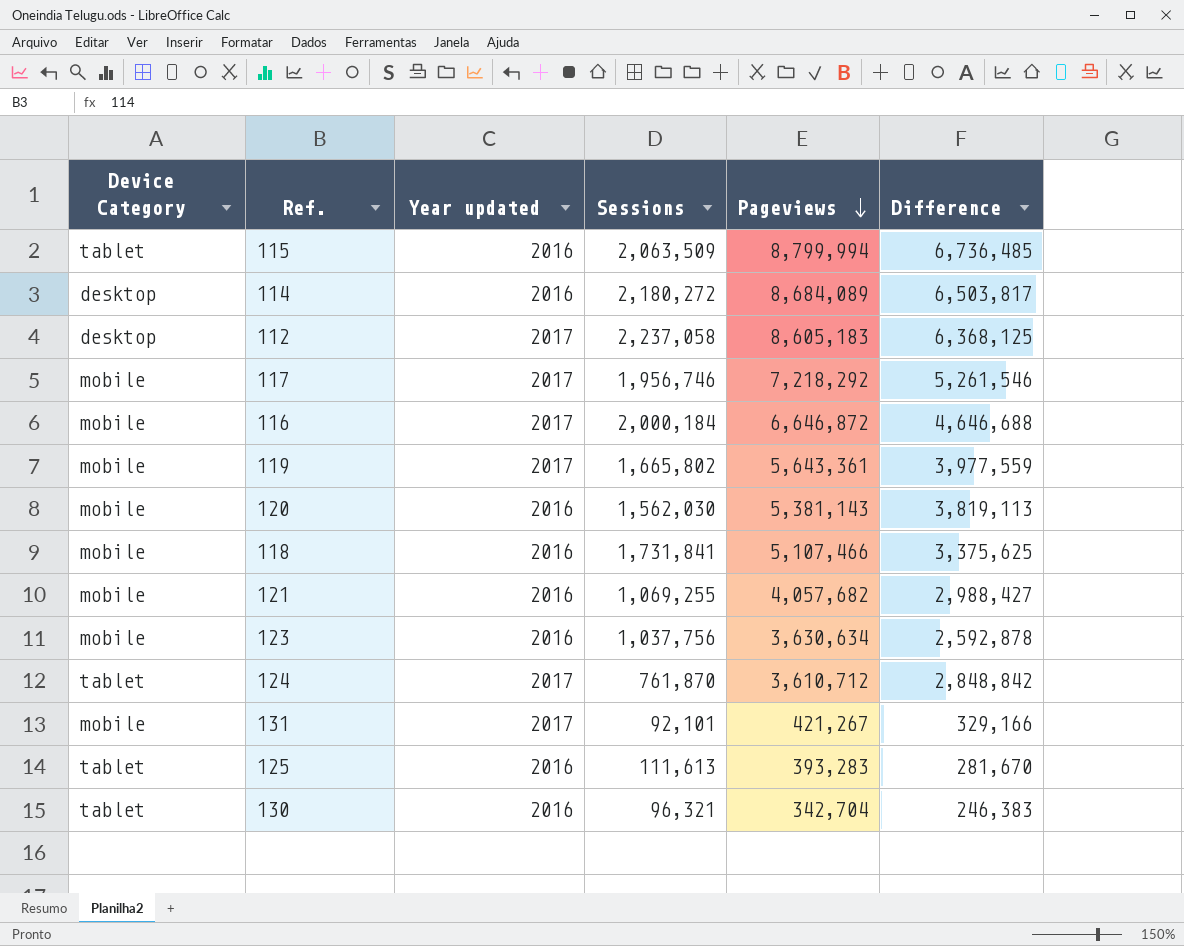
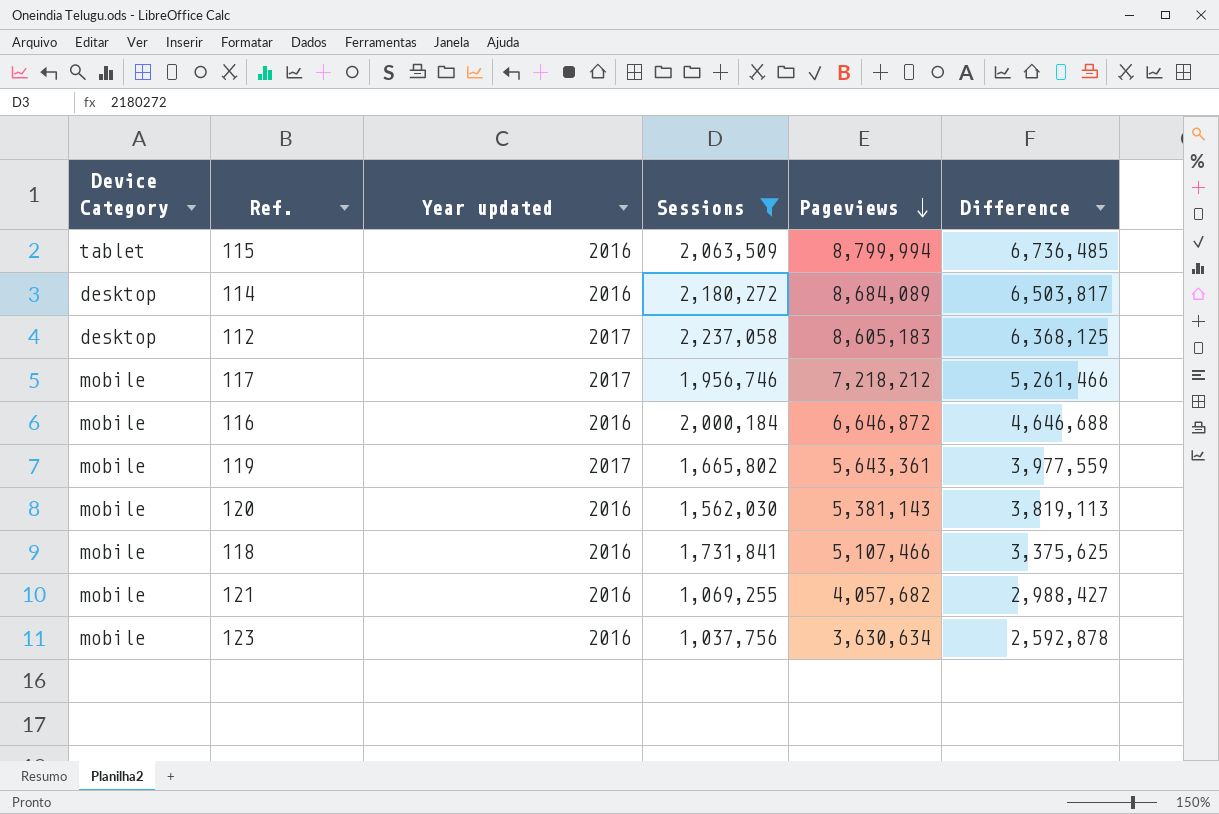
filter: none -> Sessions >= 1,037,756
117 | Pageviews: 7,218,292 -> 7,218,212
117 | Difference: 5,261,546 -> 5,261,466
116 | Year updated: 2017 -> 2016

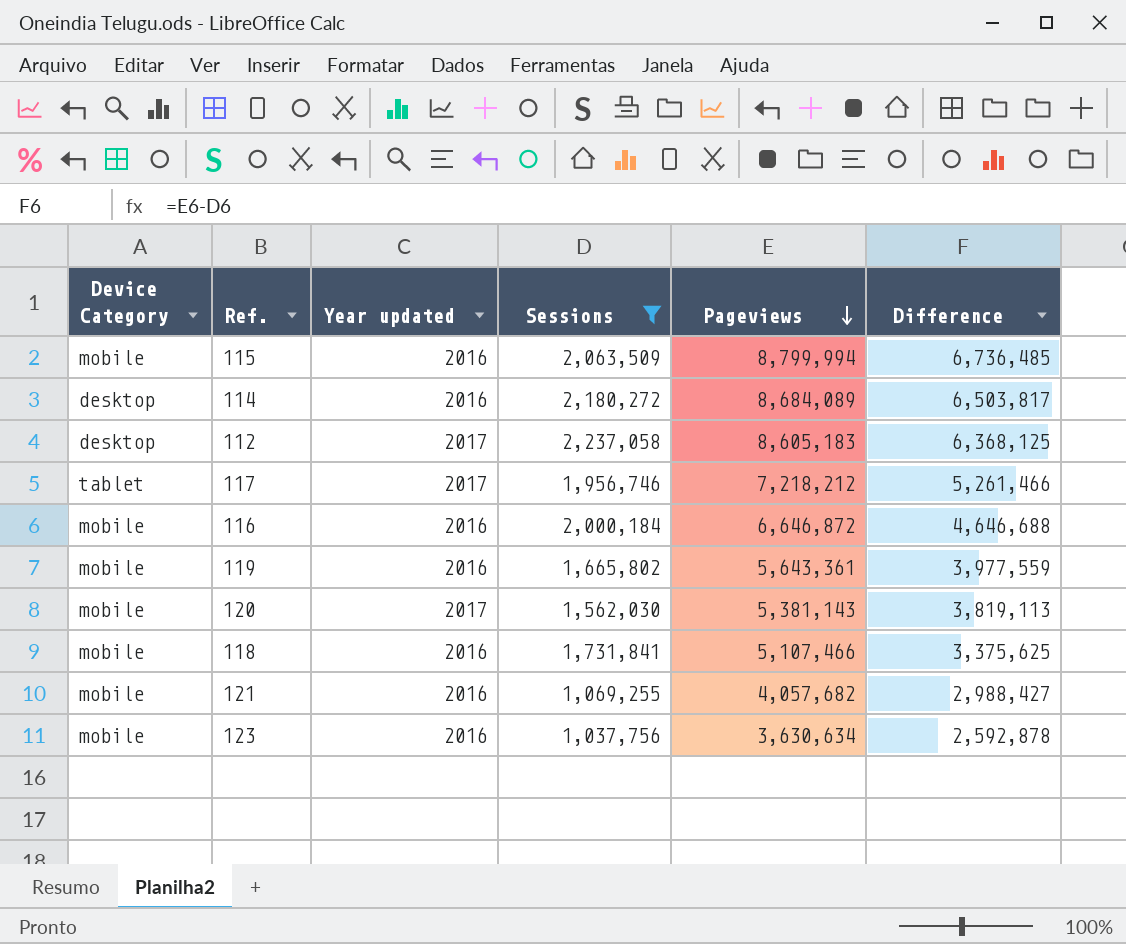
115 | Device Category: tablet -> mobile
117 | Device Category: mobile -> tablet
119 | Year updated: 2017 -> 2016
120 | Year updated: 2016 -> 2017

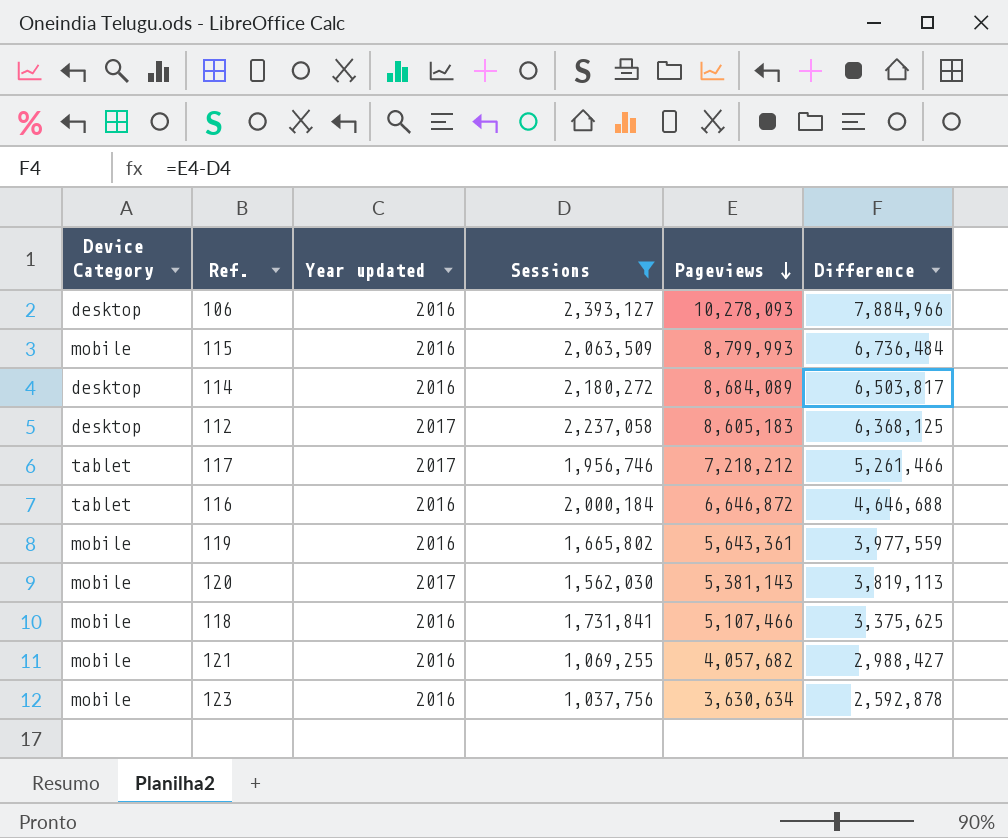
row 106: none -> desktop | 2016 | 2,393,127 | 10,278,093 | 7,884,966
115 | Pageviews: 8,799,994 -> 8,799,993
115 | Difference: 6,736,485 -> 6,736,484
116 | Device Category: mobile -> tablet

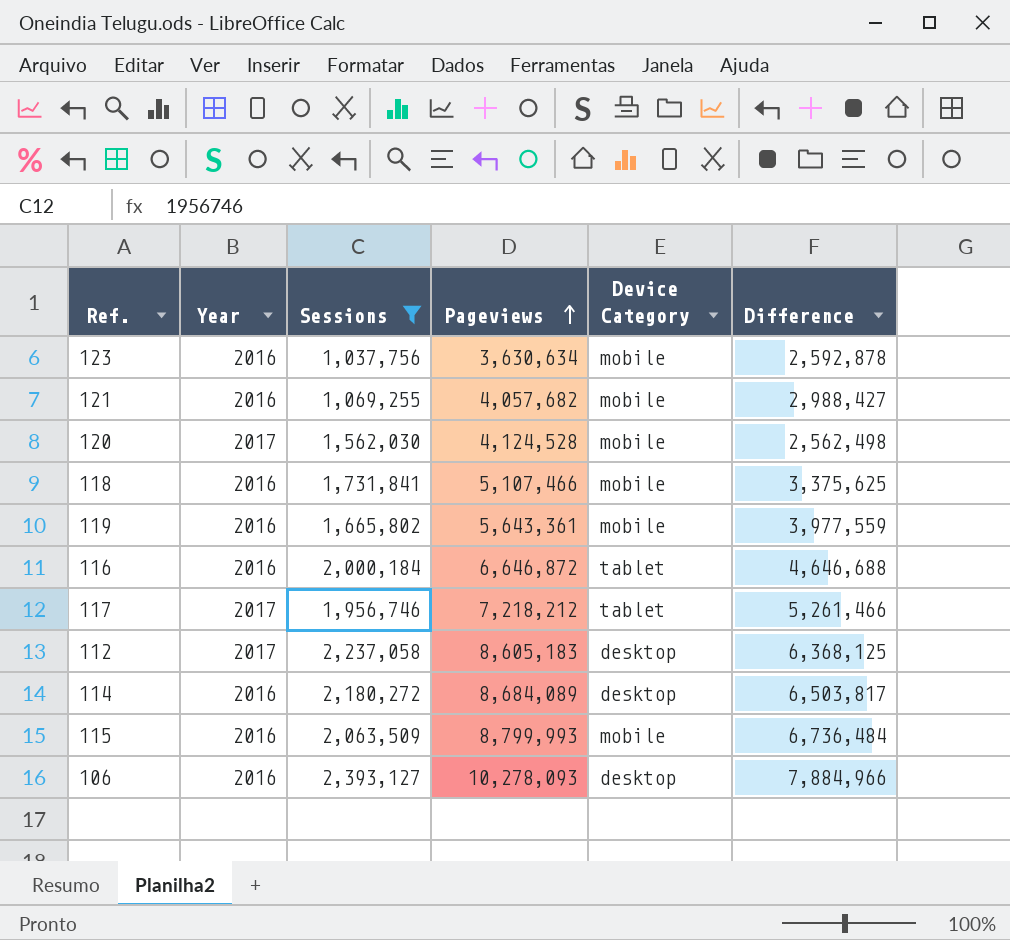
row order: Pageviews descending -> Pageviews ascending
column name: Year updated -> Year
column Device Category | position: 1 -> 5
120 | Pageviews: 5,381,143 -> 4,124,528
120 | Difference: 3,819,113 -> 2,562,498

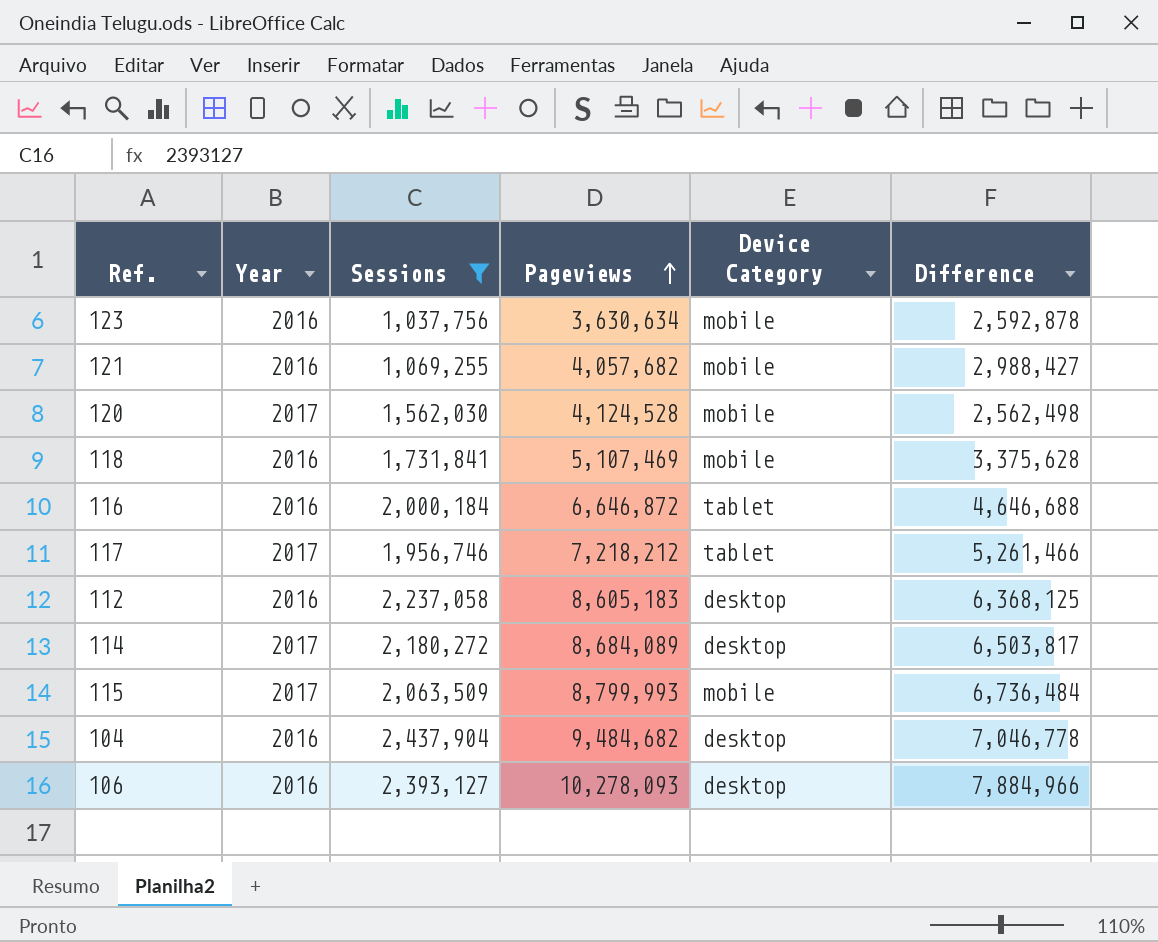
row 119: 2016 | 1,665,802 | 5,643,361 | mobile | 3,977,559 -> none
118 | Pageviews: 5,107,466 -> 5,107,469
118 | Difference: 3,375,625 -> 3,375,628
112 | Year: 2017 -> 2016
114 | Year: 2016 -> 2017
115 | Year: 2016 -> 2017
row 104: none -> 2016 | 2,437,904 | 9,484,682 | desktop | 7,046,778

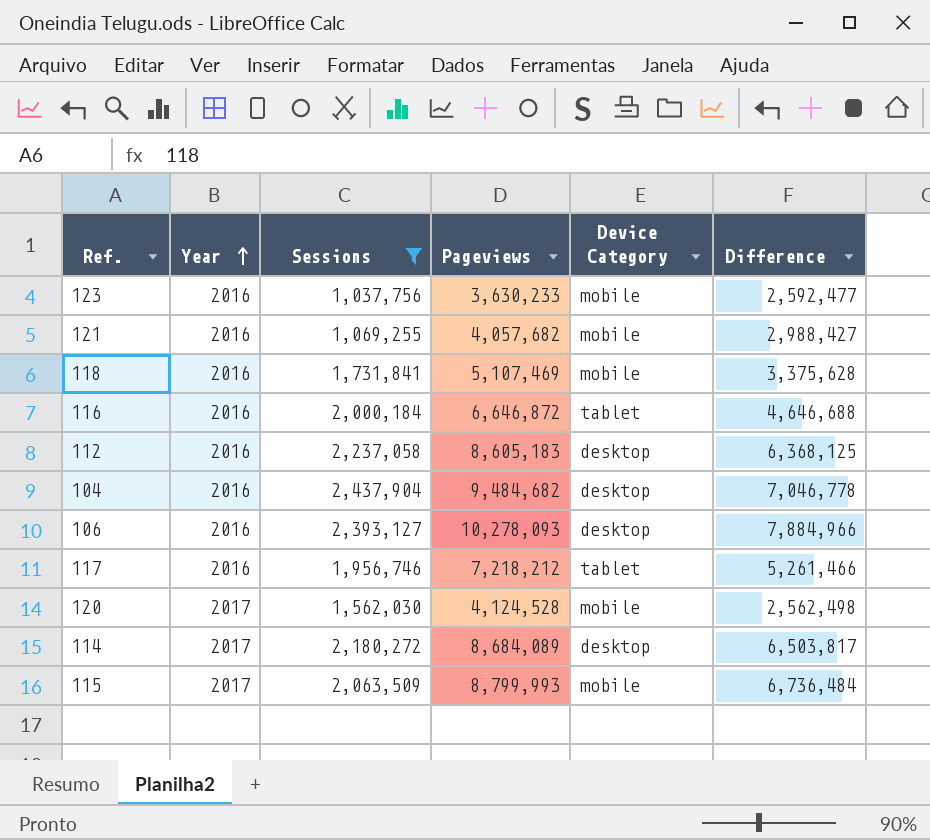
row order: Pageviews ascending -> Year ascending
123 | Pageviews: 3,630,634 -> 3,630,233
123 | Difference: 2,592,878 -> 2,592,477
117 | Year: 2017 -> 2016

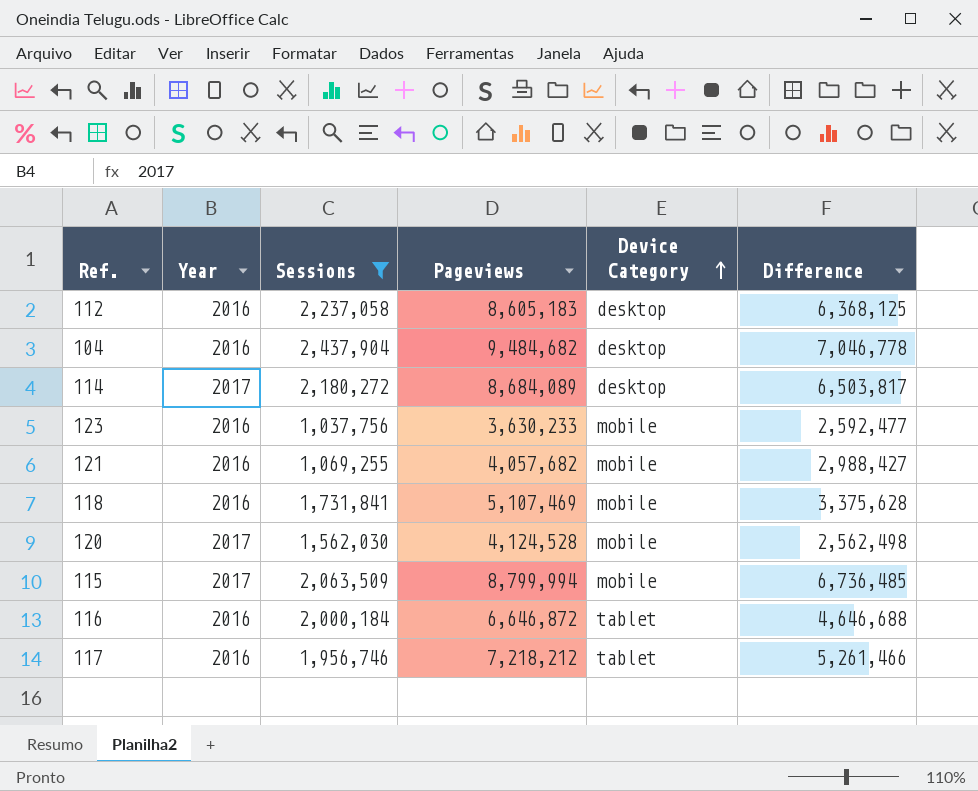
row order: Year ascending -> Device Category ascending
row 106: 2016 | 2,393,127 | 10,278,093 | desktop | 7,884,966 -> none
115 | Pageviews: 8,799,993 -> 8,799,994
115 | Difference: 6,736,484 -> 6,736,485

